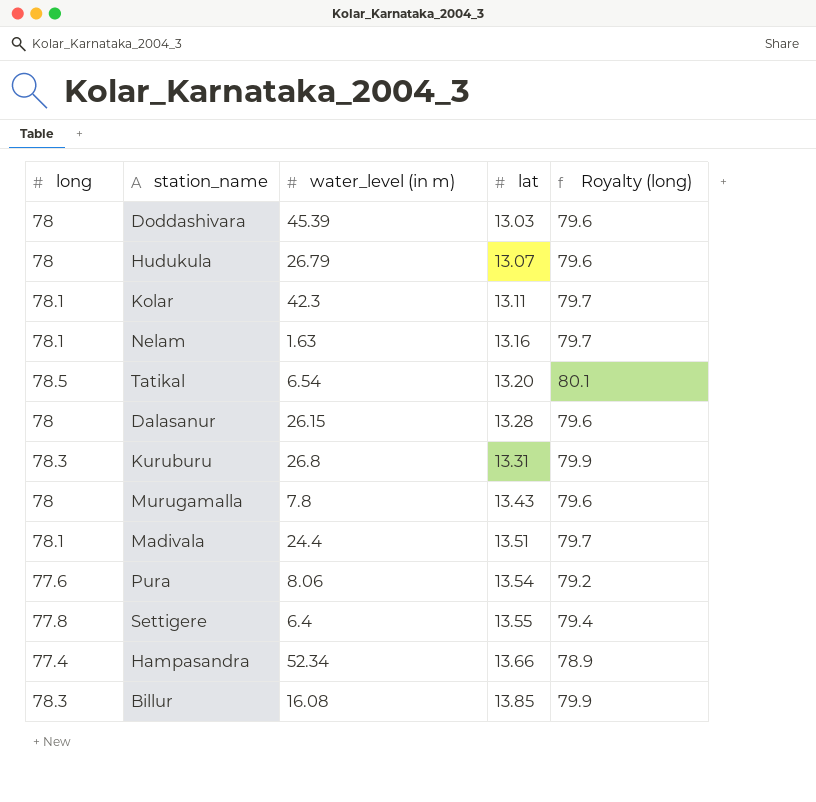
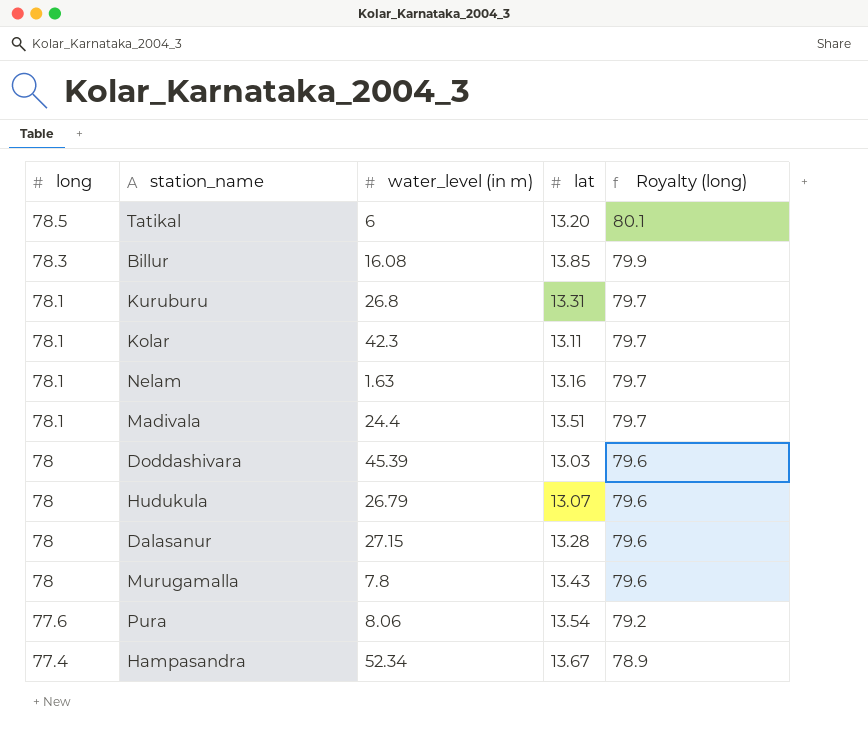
row order: lat ascending -> long descending
row Settigere: 77.8 | 6.4 | 13.55 | 79.4 -> none
Tatikal | water_level (in m): 6.54 -> 6
Kuruburu | long: 78.3 -> 78.1
Kuruburu | Royalty (long): 79.9 -> 79.7
Dalasanur | water_level (in m): 26.15 -> 27.15
Hampasandra | lat: 13.66 -> 13.67

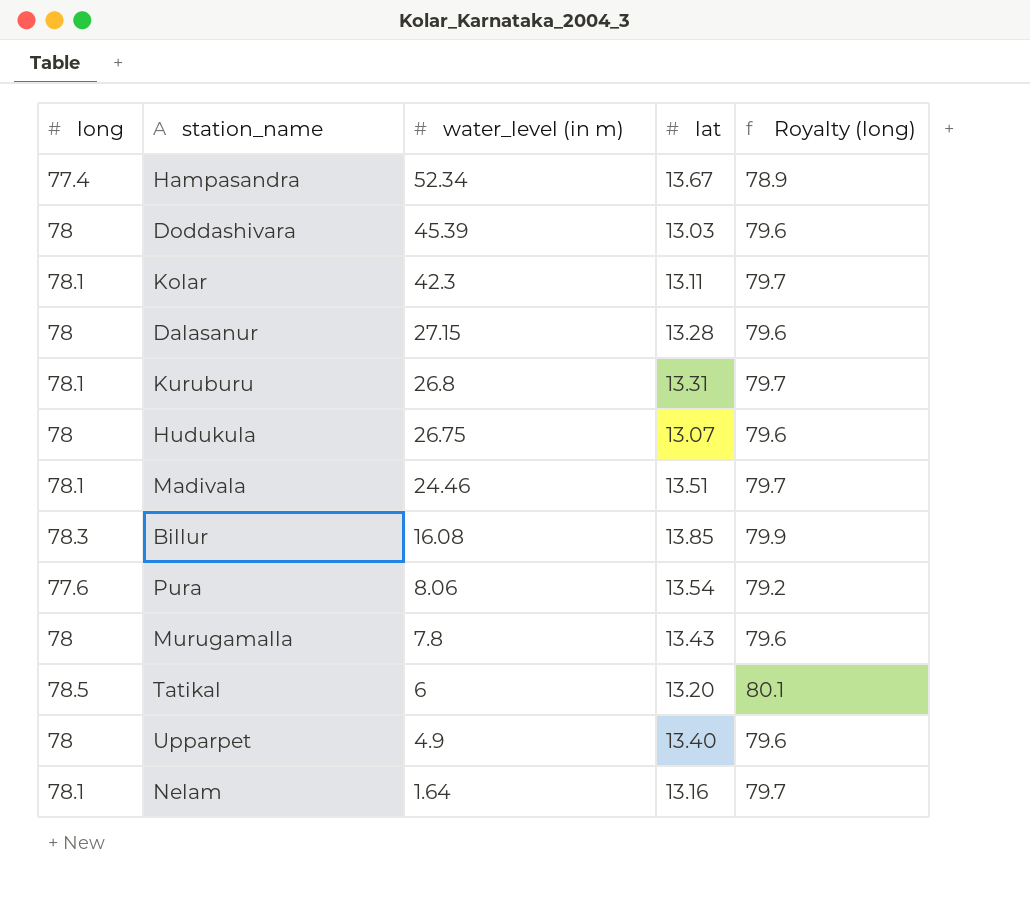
row order: long descending -> water_level (in m) descending
Hudukula | water_level (in m): 26.79 -> 26.75
Madivala | water_level (in m): 24.4 -> 24.46
row Upparpet: none -> 78 | 4.9 | 13.40 | 79.6
Nelam | water_level (in m): 1.63 -> 1.64

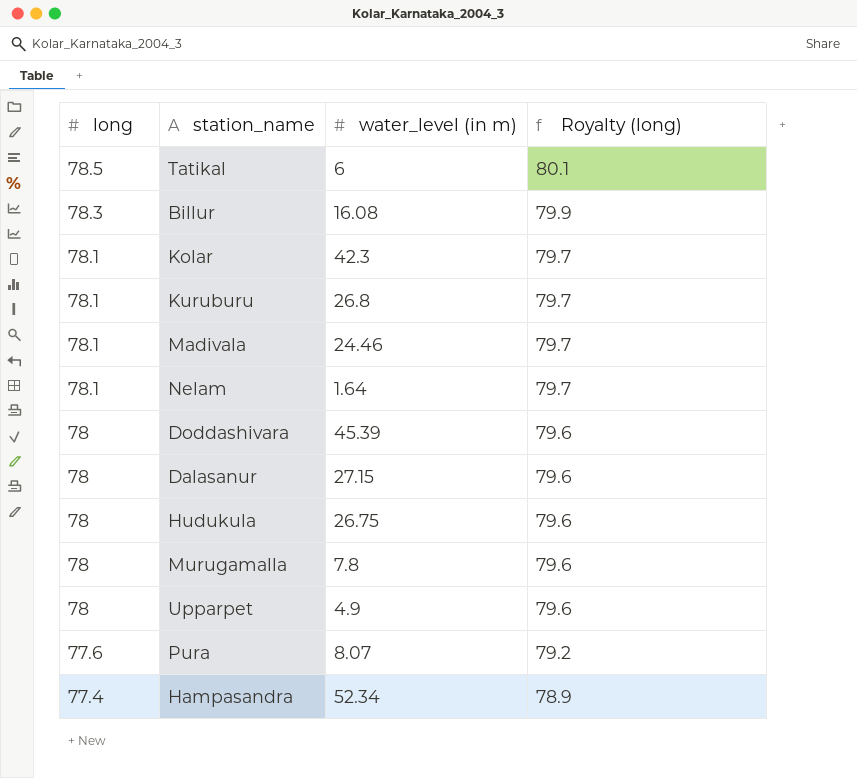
row order: water_level (in m) descending -> long descending
column lat | position: 4 -> none
Pura | water_level (in m): 8.06 -> 8.07

